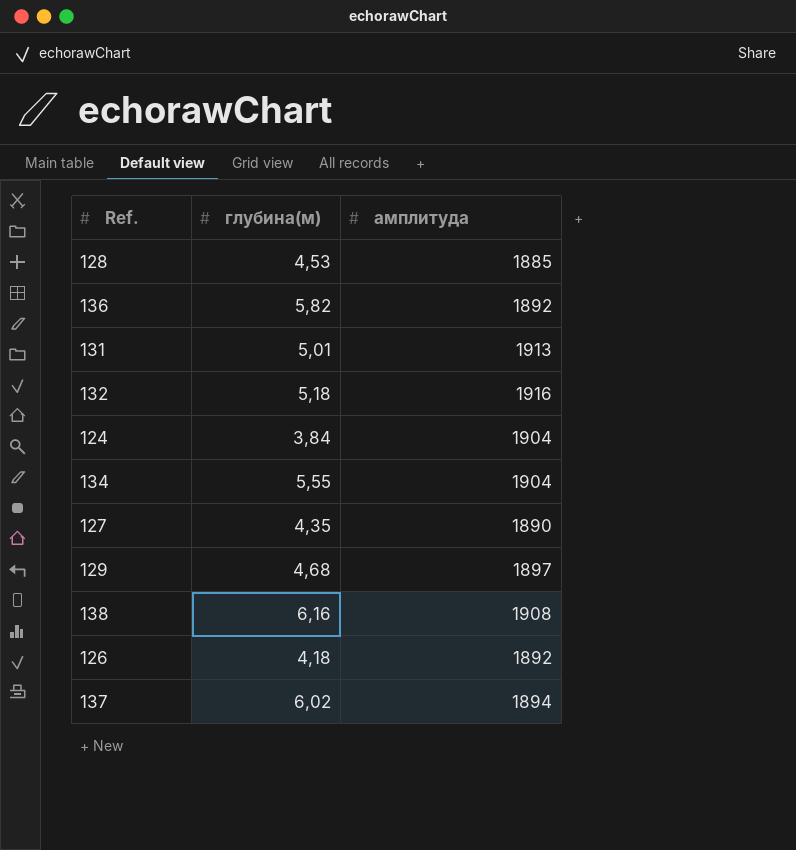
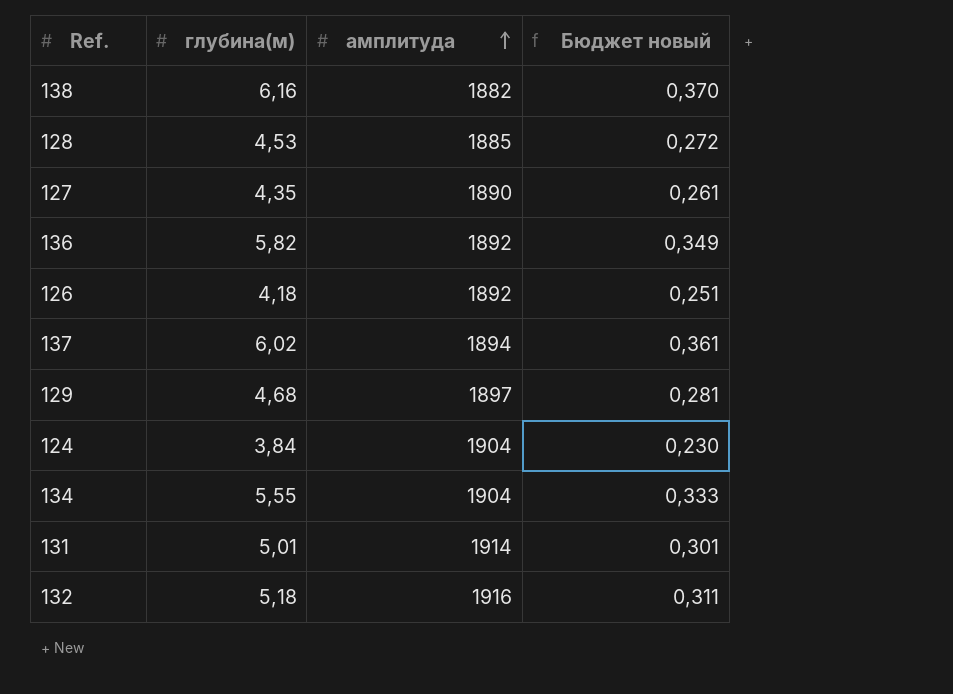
row order: none -> амплитуда ascending
column Бюджет новый | formula: none -> [глубина(м)] * 0,06
138 | амплитуда: 1908 -> 1882
131 | амплитуда: 1913 -> 1914

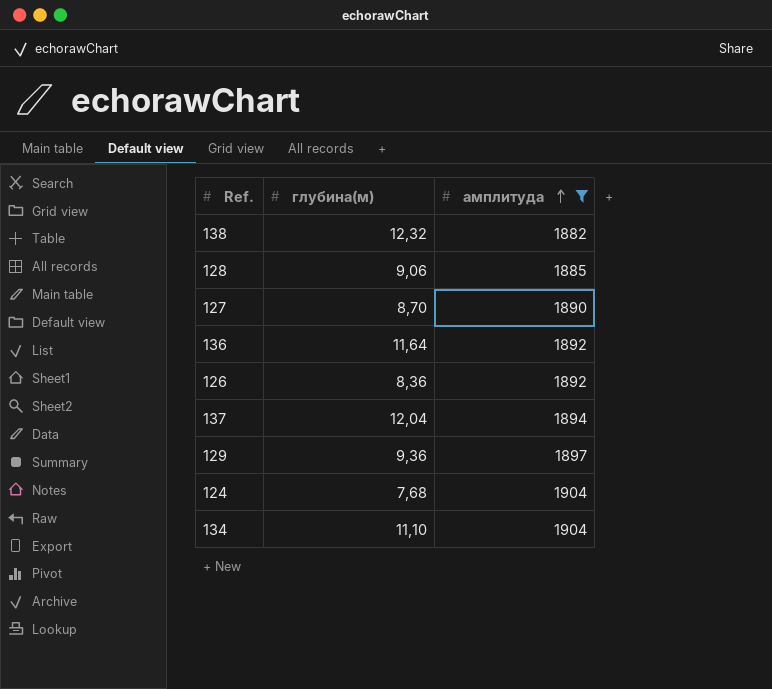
filter: none -> амплитуда <= 1904
column Бюджет новый | formula: [глубина(м)] * 0,06 -> none
138 | глубина(м): 6,16 -> 12,32
128 | глубина(м): 4,53 -> 9,06
127 | глубина(м): 4,35 -> 8,70
136 | глубина(м): 5,82 -> 11,64
126 | глубина(м): 4,18 -> 8,36
137 | глубина(м): 6,02 -> 12,04
129 | глубина(м): 4,68 -> 9,36
124 | глубина(м): 3,84 -> 7,68
134 | глубина(м): 5,55 -> 11,10

